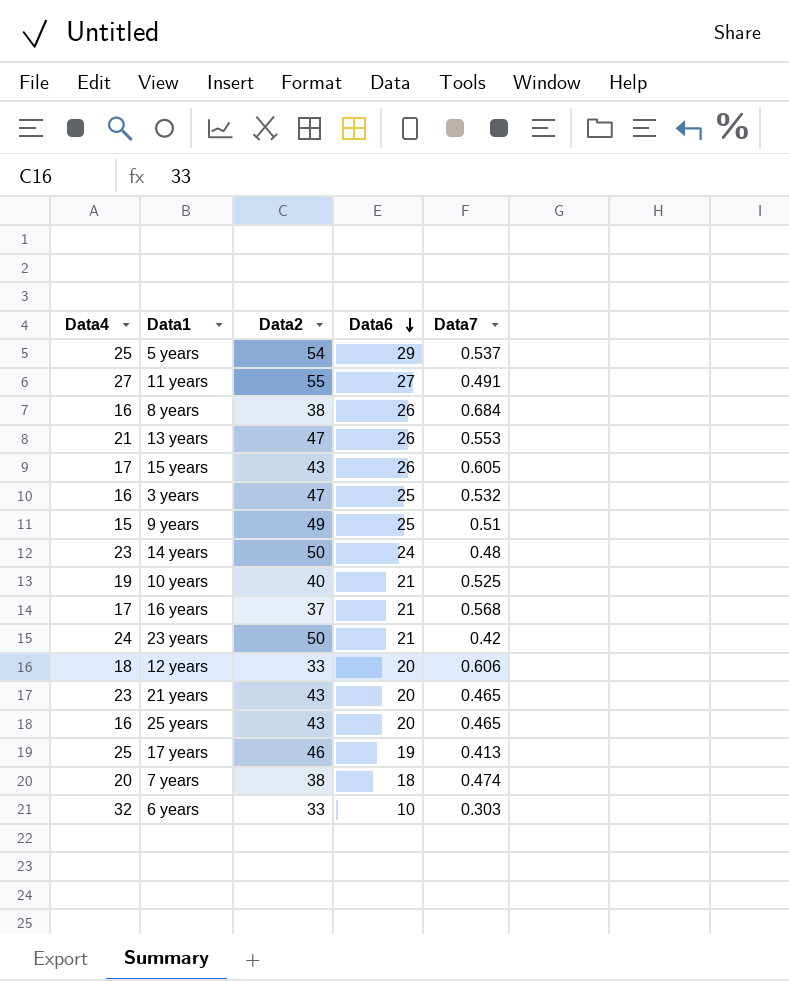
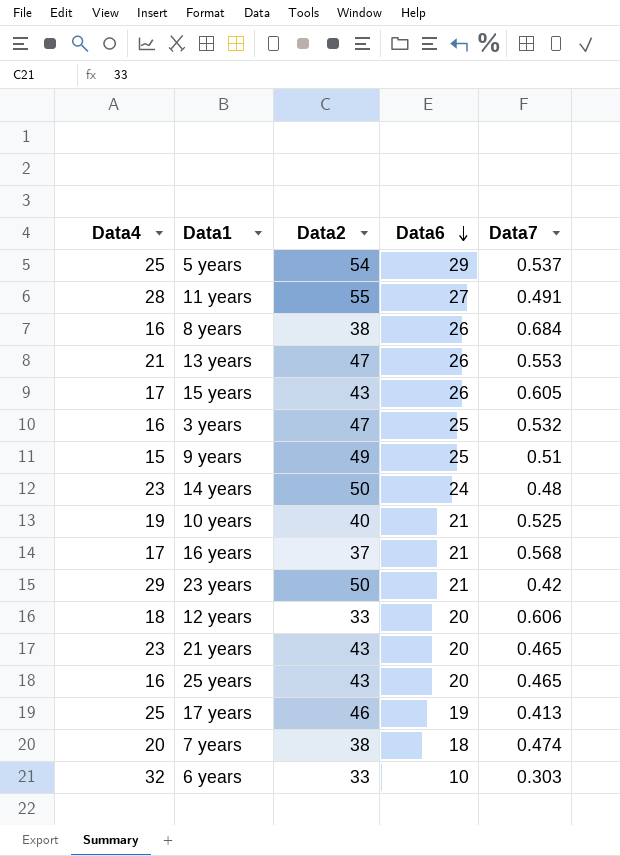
11 years | Data4: 27 -> 28
23 years | Data4: 24 -> 29

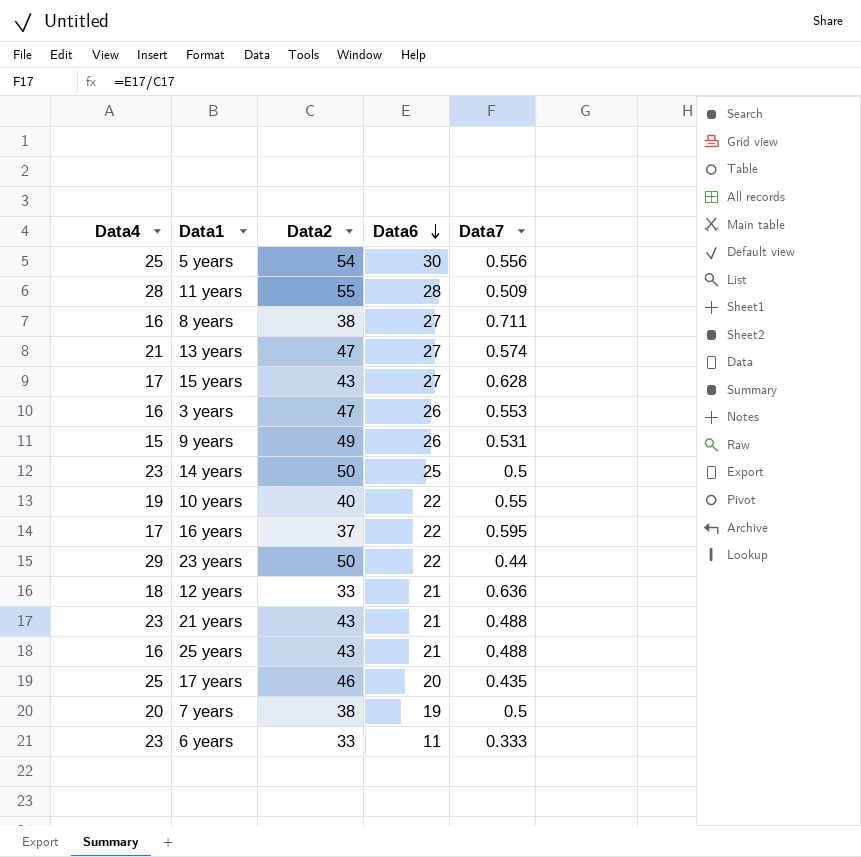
5 years | Data6: 29 -> 30
5 years | Data7: 0.537 -> 0.556
11 years | Data6: 27 -> 28
11 years | Data7: 0.491 -> 0.509
8 years | Data6: 26 -> 27
8 years | Data7: 0.684 -> 0.711
13 years | Data6: 26 -> 27
13 years | Data7: 0.553 -> 0.574
15 years | Data6: 26 -> 27
15 years | Data7: 0.605 -> 0.628
3 years | Data6: 25 -> 26
3 years | Data7: 0.532 -> 0.553
9 years | Data6: 25 -> 26
9 years | Data7: 0.51 -> 0.531
14 years | Data6: 24 -> 25
14 years | Data7: 0.48 -> 0.5
10 years | Data6: 21 -> 22
10 years | Data7: 0.525 -> 0.55
16 years | Data6: 21 -> 22
16 years | Data7: 0.568 -> 0.595
23 years | Data6: 21 -> 22
23 years | Data7: 0.42 -> 0.44
12 years | Data6: 20 -> 21
12 years | Data7: 0.606 -> 0.636
21 years | Data6: 20 -> 21
21 years | Data7: 0.465 -> 0.488
25 years | Data6: 20 -> 21
25 years | Data7: 0.465 -> 0.488
17 years | Data6: 19 -> 20
17 years | Data7: 0.413 -> 0.435
7 years | Data6: 18 -> 19
7 years | Data7: 0.474 -> 0.5
6 years | Data4: 32 -> 23
6 years | Data6: 10 -> 11
6 years | Data7: 0.303 -> 0.333

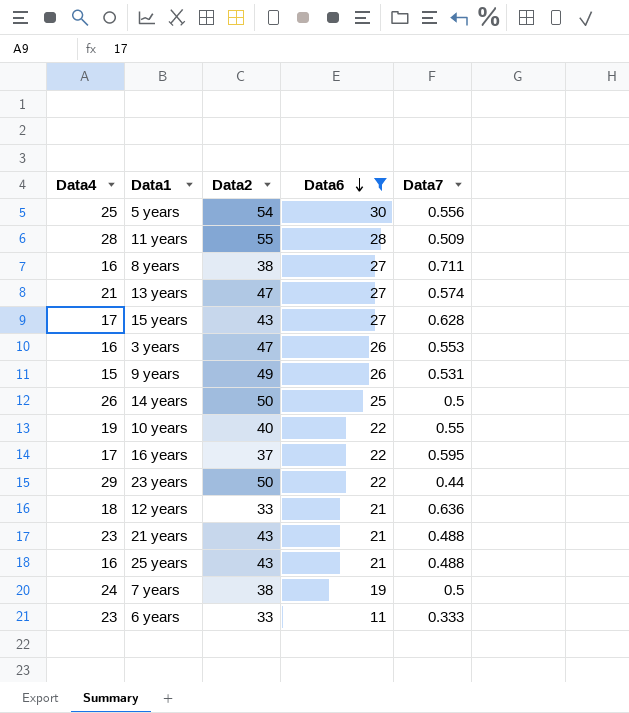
filter: none -> Data6 != 20
14 years | Data4: 23 -> 26
7 years | Data4: 20 -> 24

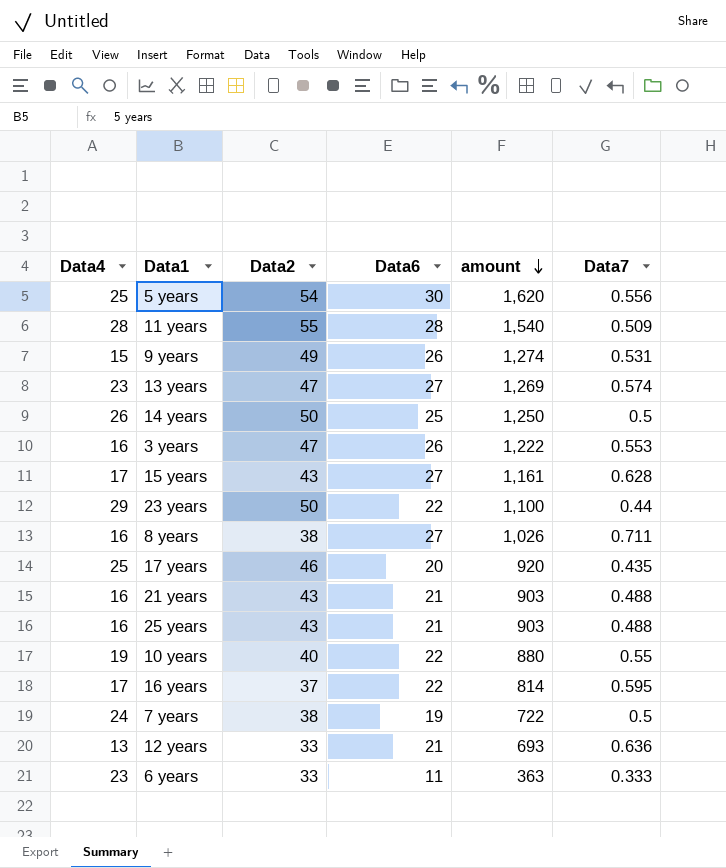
filter: Data6 != 20 -> none
row order: Data6 descending -> amount descending
column amount | formula: none -> [Data2] * [Data6]
13 years | Data4: 21 -> 23
21 years | Data4: 23 -> 16
12 years | Data4: 18 -> 13

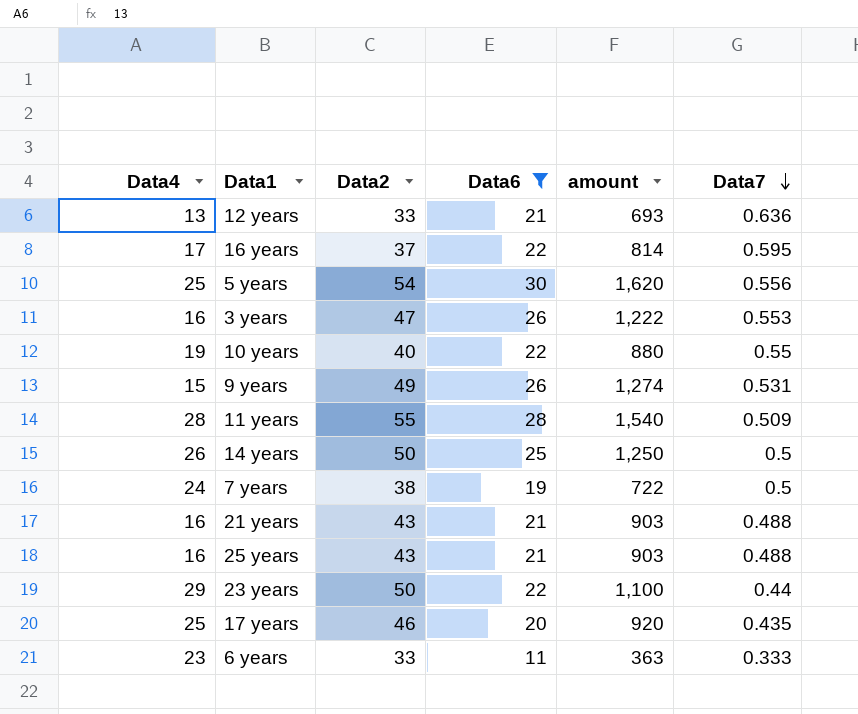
filter: none -> Data6 != 27
row order: amount descending -> Data7 descending

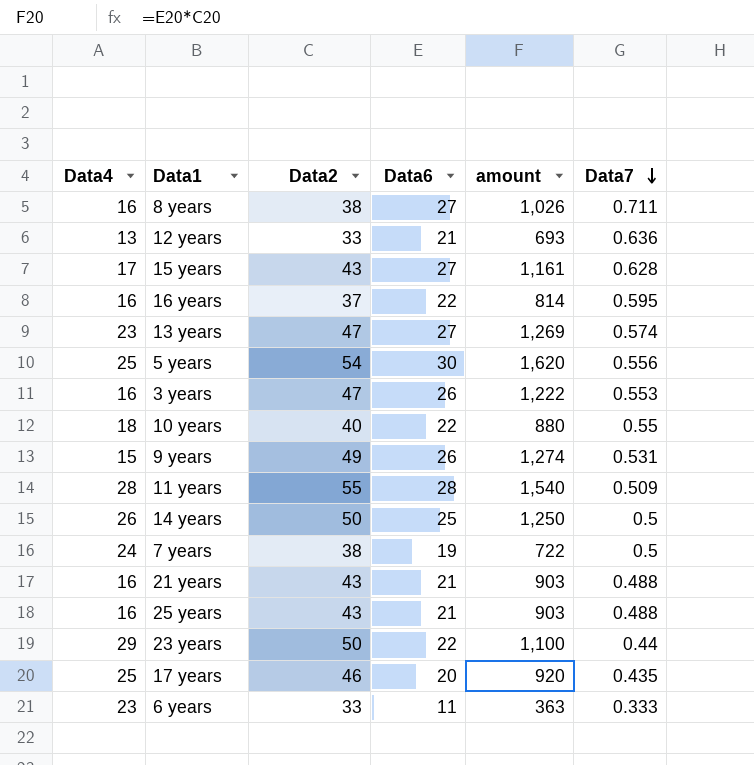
filter: Data6 != 27 -> none
16 years | Data4: 17 -> 16
10 years | Data4: 19 -> 18

